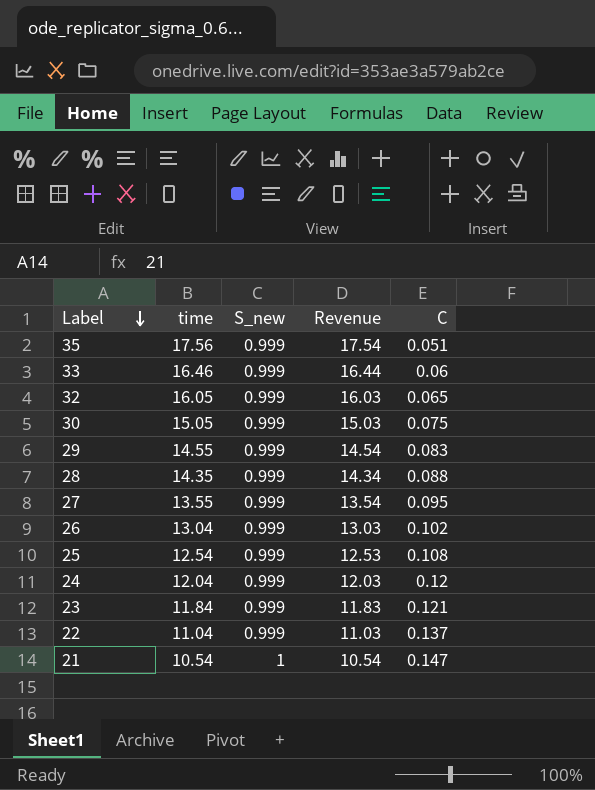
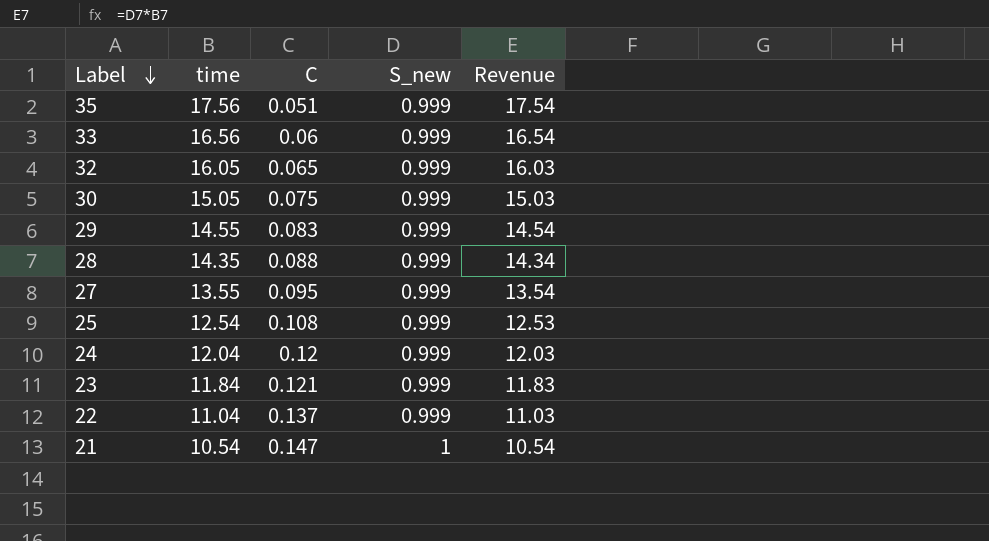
column C | position: 5 -> 3
row 26: 13.04 | 0.999 | 13.03 | 0.102 -> none
33 | time: 16.46 -> 16.56
33 | Revenue: 16.44 -> 16.54

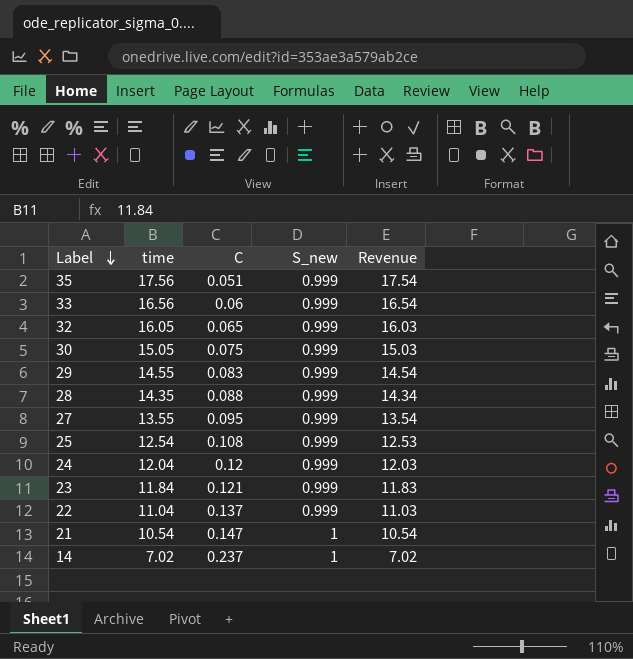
row 14: none -> 7.02 | 0.237 | 1 | 7.02

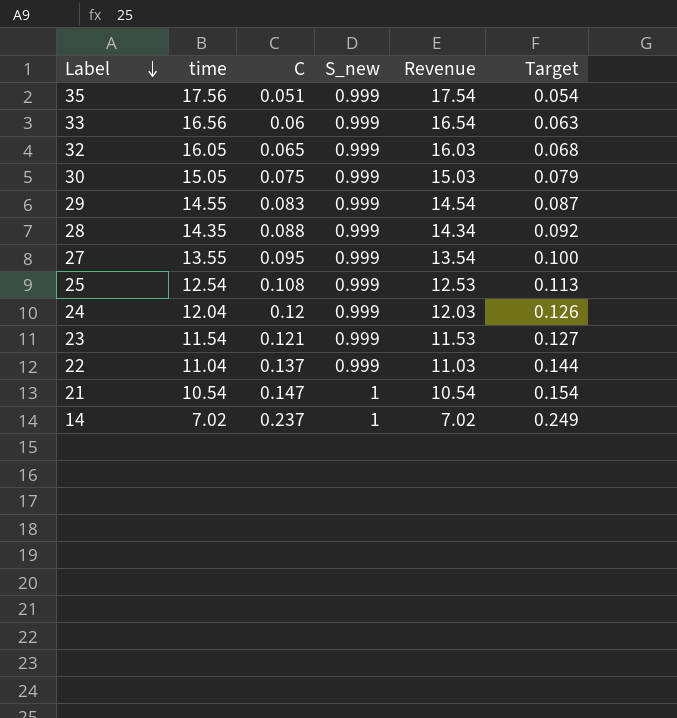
column Target | formula: none -> [C] * 1.05
23 | time: 11.84 -> 11.54
23 | Revenue: 11.83 -> 11.53

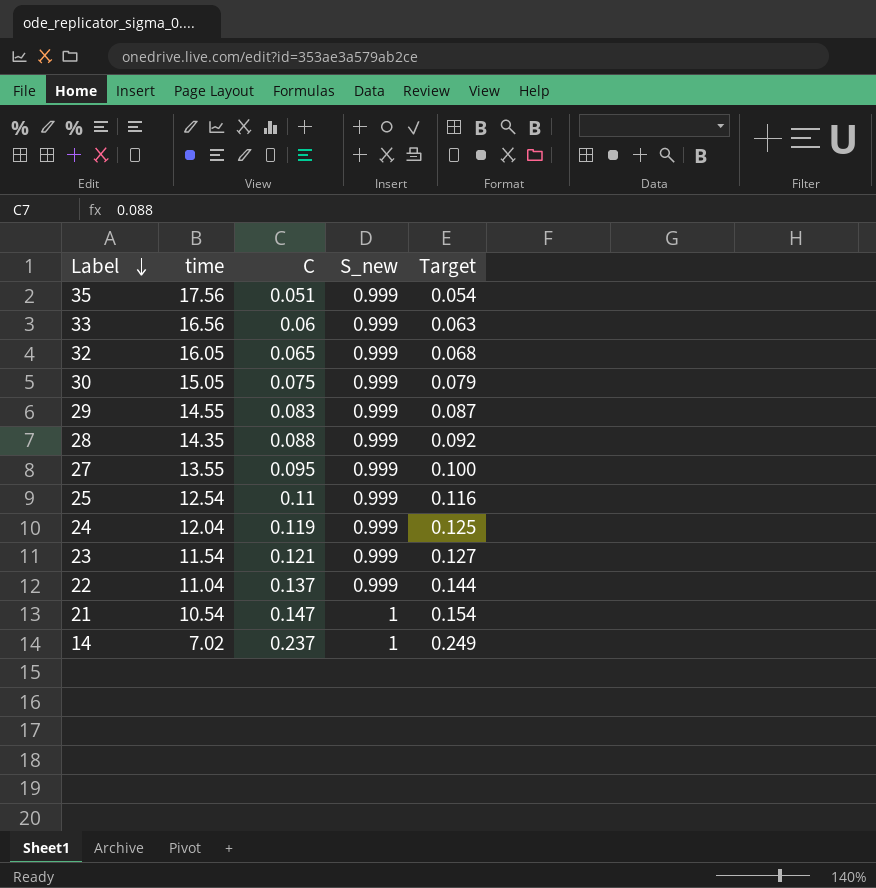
column Revenue | formula: [time] * [S_new] -> none
25 | C: 0.108 -> 0.11
25 | Target: 0.113 -> 0.116
24 | C: 0.12 -> 0.119
24 | Target: 0.126 -> 0.125

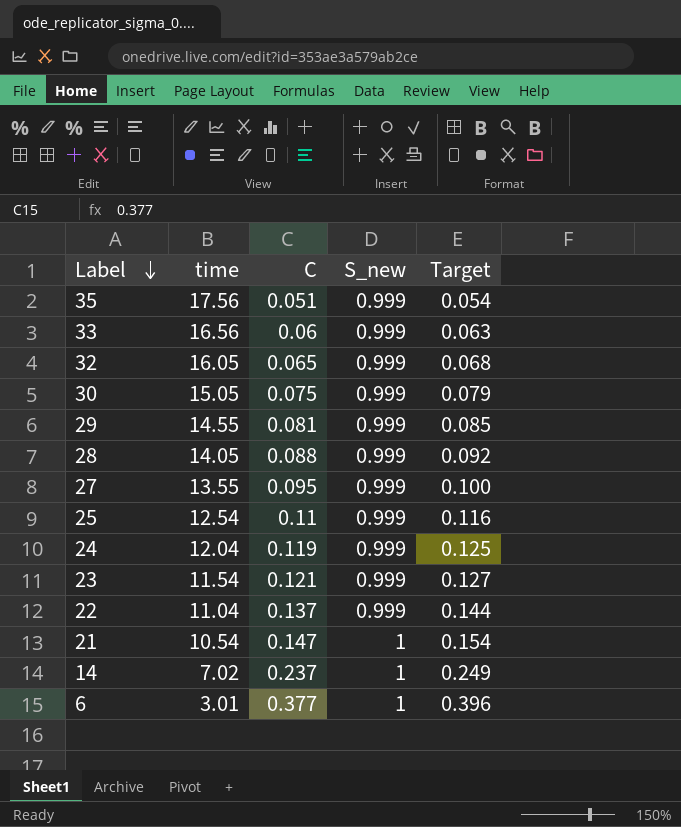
29 | C: 0.083 -> 0.081
29 | Target: 0.087 -> 0.085
28 | time: 14.35 -> 14.05
row 6: none -> 3.01 | 0.377 | 1 | 0.396

